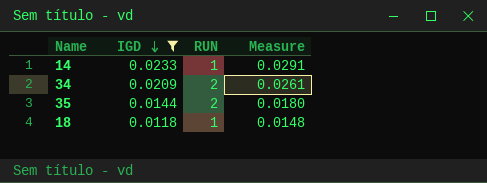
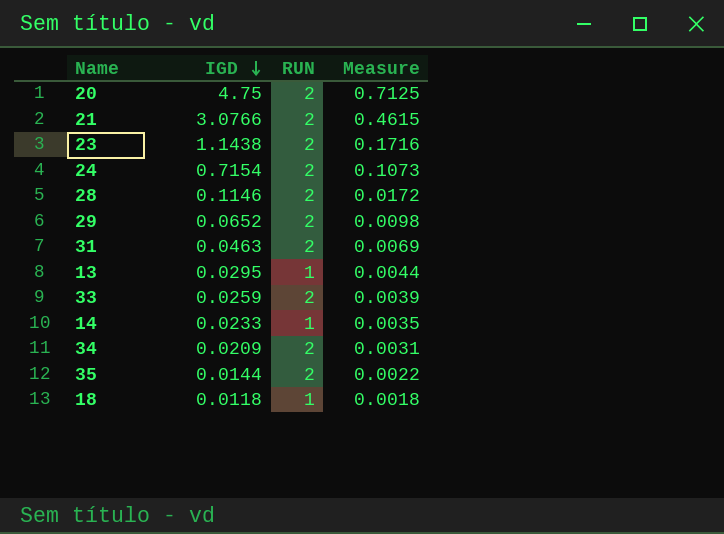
filter: IGD <= 0.0233 -> none
column Measure | formula: [IGD] * 1.25 -> [IGD] * 0.15

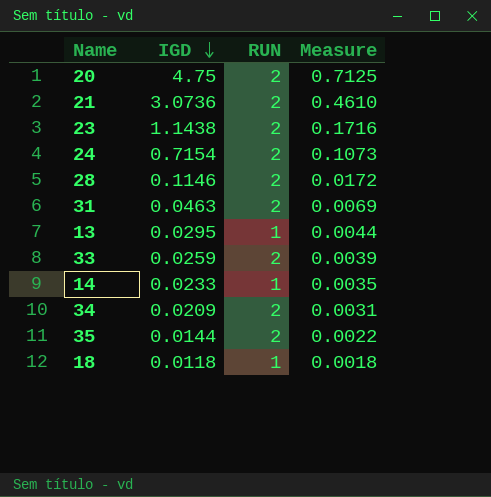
row 29: 0.0652 | 2 | 0.0098 -> none
21 | IGD: 3.0766 -> 3.0736
21 | Measure: 0.4615 -> 0.4610

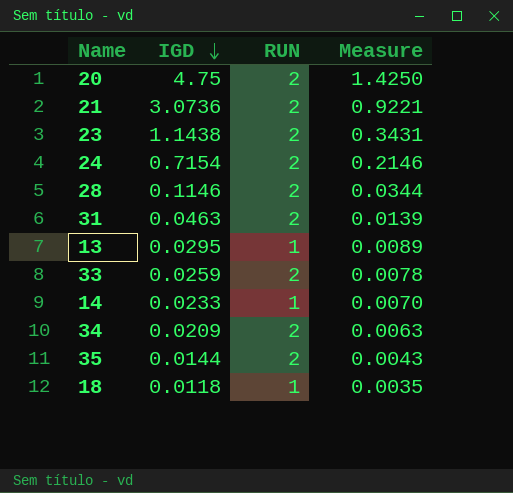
column Measure | formula: [IGD] * 0.15 -> [IGD] * 0.3

